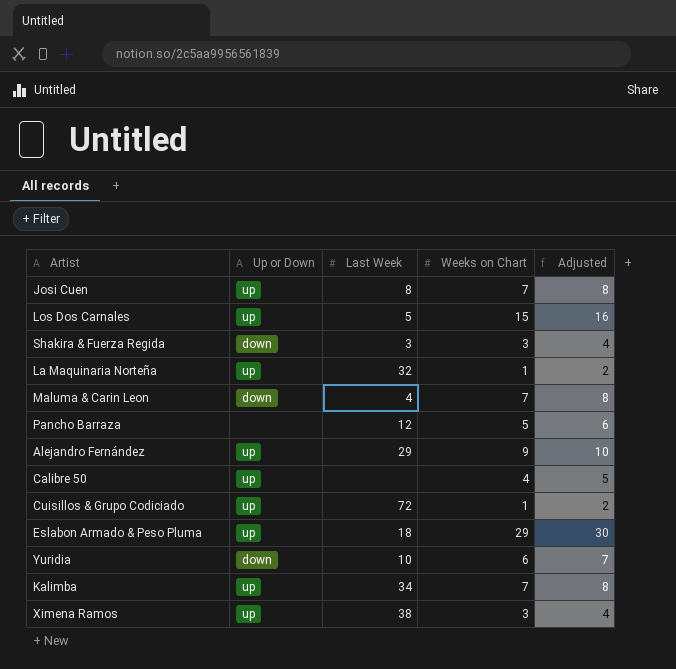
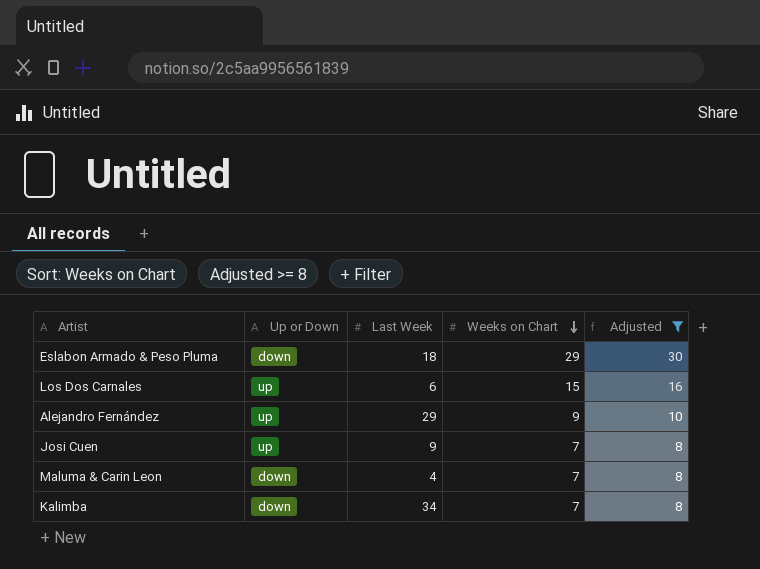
filter: none -> Adjusted >= 8
row order: none -> Weeks on Chart descending
Eslabon Armado & Peso Pluma | Up or Down: up -> down
Los Dos Carnales | Last Week: 5 -> 6
Josi Cuen | Last Week: 8 -> 9
Kalimba | Up or Down: up -> down

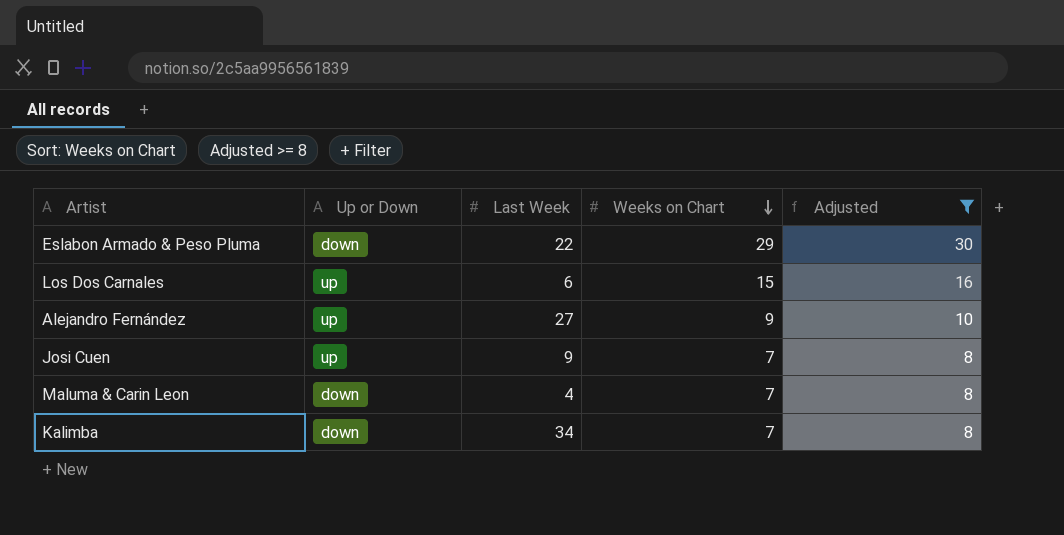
Eslabon Armado & Peso Pluma | Last Week: 18 -> 22
Alejandro Fernández | Last Week: 29 -> 27

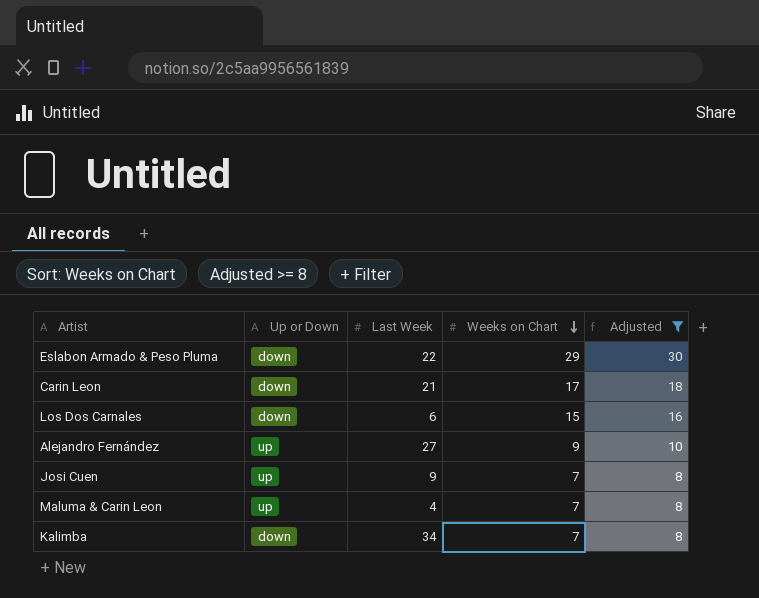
row Carin Leon: none -> down | 21 | 17 | 18
Los Dos Carnales | Up or Down: up -> down
Maluma & Carin Leon | Up or Down: down -> up

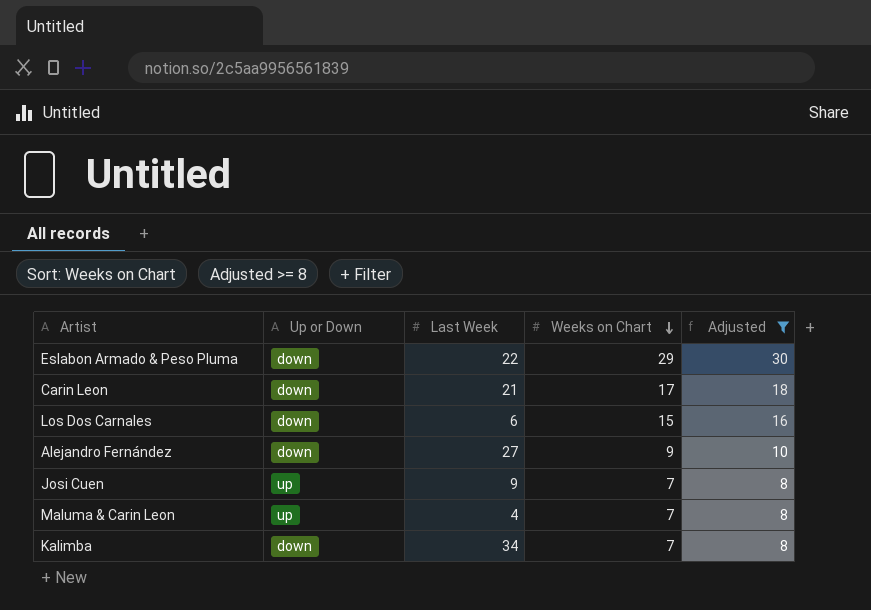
Alejandro Fernández | Up or Down: up -> down

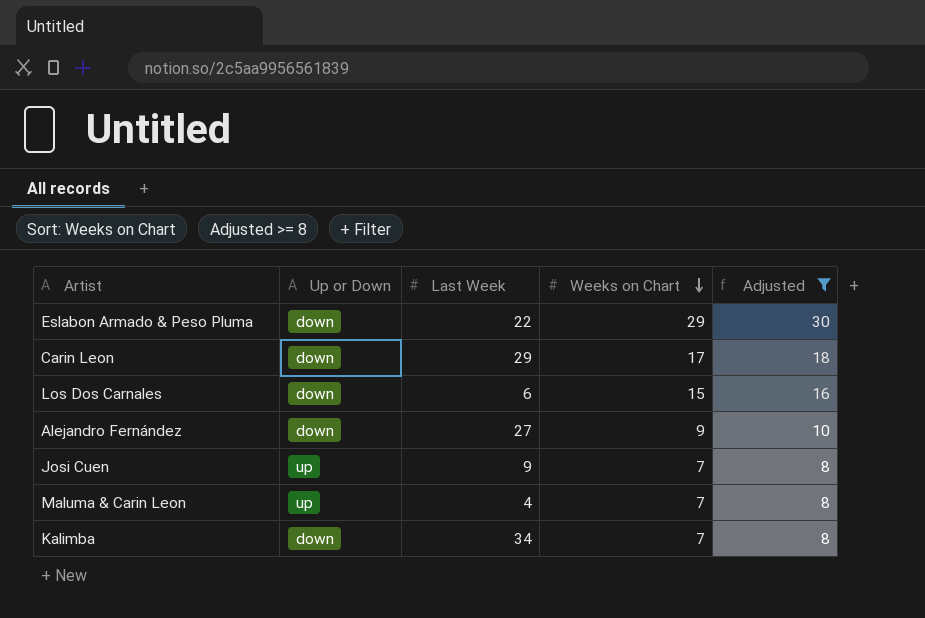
Carin Leon | Last Week: 21 -> 29

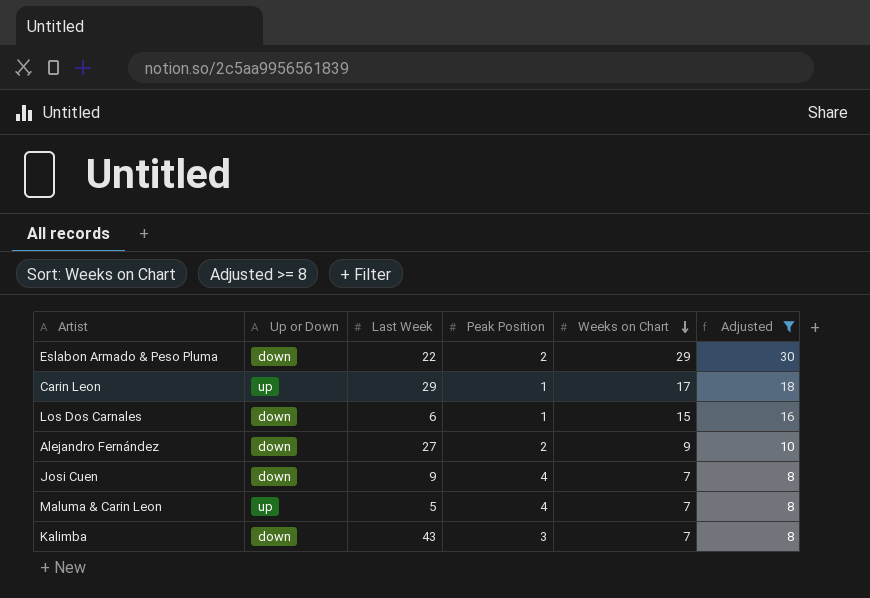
column Peak Position | position: none -> 4
Carin Leon | Up or Down: down -> up
Josi Cuen | Up or Down: up -> down
Maluma & Carin Leon | Last Week: 4 -> 5
Kalimba | Last Week: 34 -> 43

